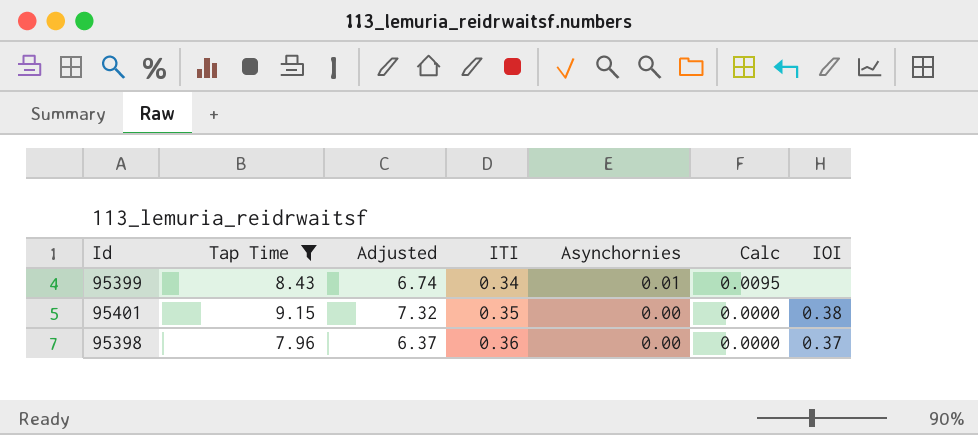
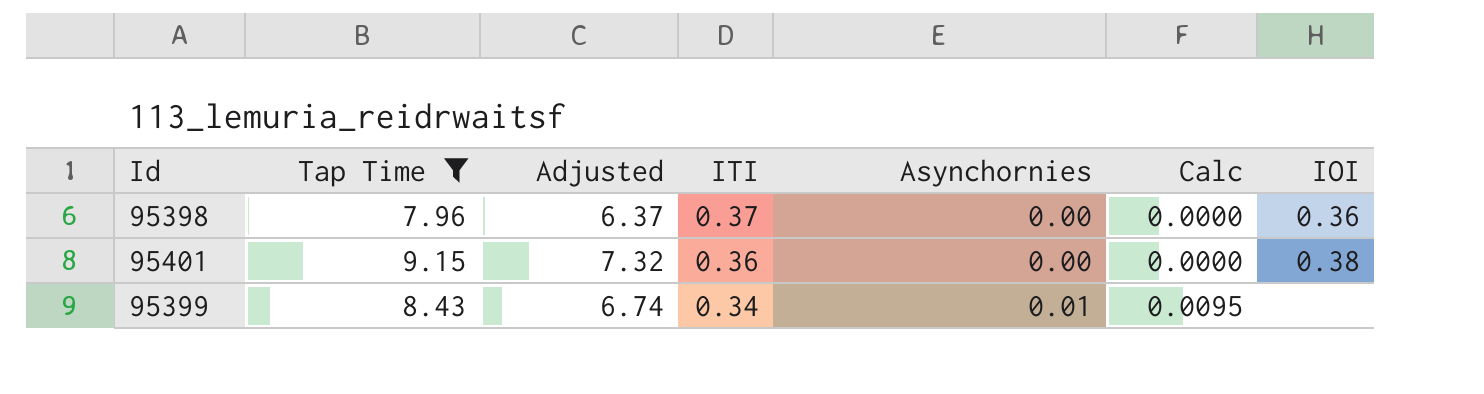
row order: ITI ascending -> ITI descending
95398 | ITI: 0.36 -> 0.37
95398 | IOI: 0.37 -> 0.36
95401 | ITI: 0.35 -> 0.36

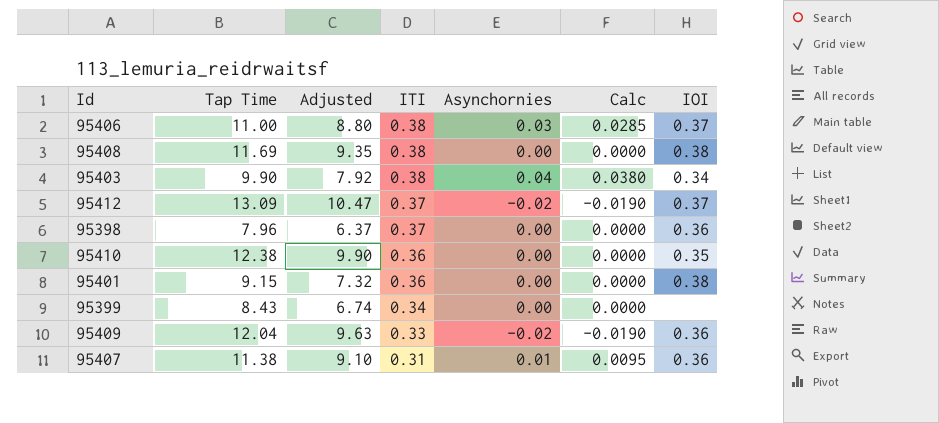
filter: Tap Time <= 9.15 -> none
95399 | Asynchornies: 0.01 -> 0.00
95399 | Calc: 0.0095 -> 0.0000

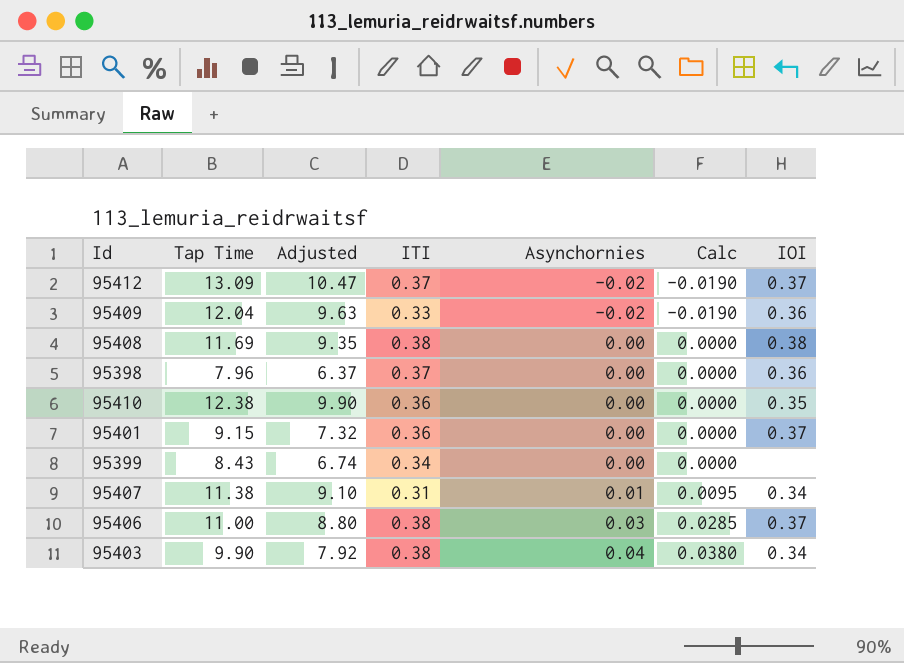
row order: ITI descending -> Asynchornies ascending
95401 | IOI: 0.38 -> 0.37
95407 | IOI: 0.36 -> 0.34

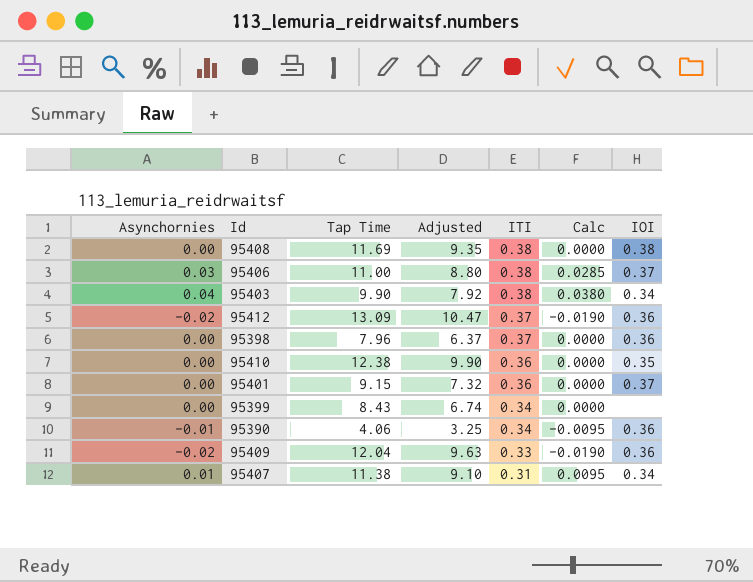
row order: Asynchornies ascending -> ITI descending
column Asynchornies | position: 5 -> 1
95412 | IOI: 0.37 -> 0.36
row 95390: none -> -0.01 | 4.06 | 3.25 | 0.34 | -0.0095 | 0.36

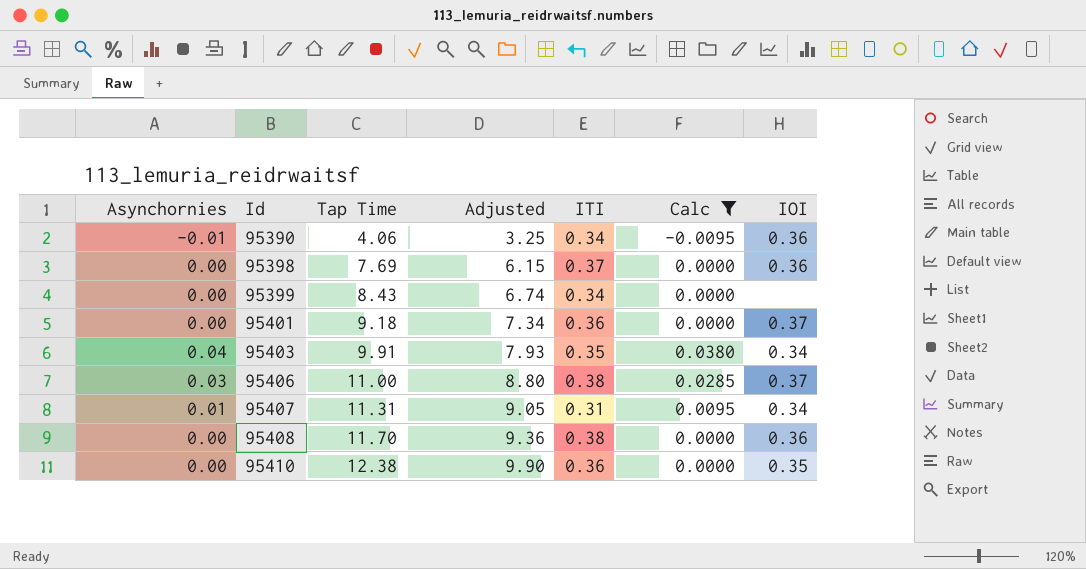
filter: none -> Calc != -0.0190
row order: ITI descending -> Id ascending
95398 | Tap Time: 7.96 -> 7.69
95398 | Adjusted: 6.37 -> 6.15
95401 | Tap Time: 9.15 -> 9.18
95401 | Adjusted: 7.32 -> 7.34
95403 | Tap Time: 9.90 -> 9.91
95403 | Adjusted: 7.92 -> 7.93
95403 | ITI: 0.38 -> 0.35
95407 | Tap Time: 11.38 -> 11.31
95407 | Adjusted: 9.10 -> 9.05
95408 | Tap Time: 11.69 -> 11.70
95408 | Adjusted: 9.35 -> 9.36
95408 | IOI: 0.38 -> 0.36

